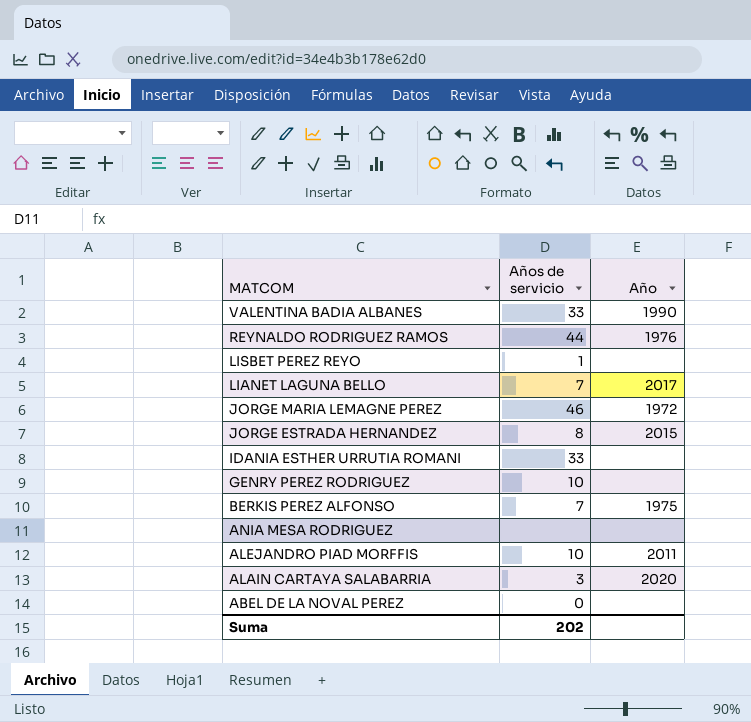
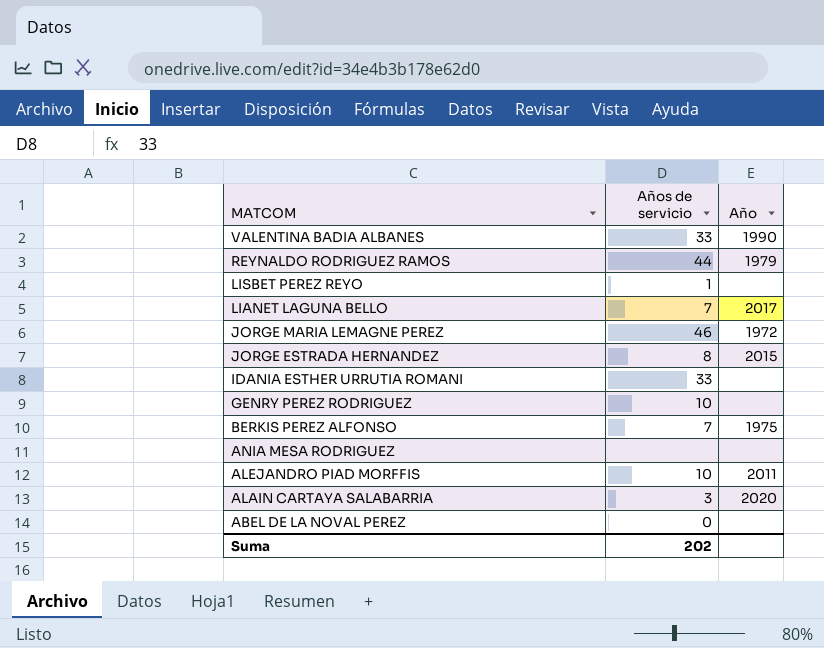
REYNALDO RODRIGUEZ RAMOS | Año: 1976 -> 1979

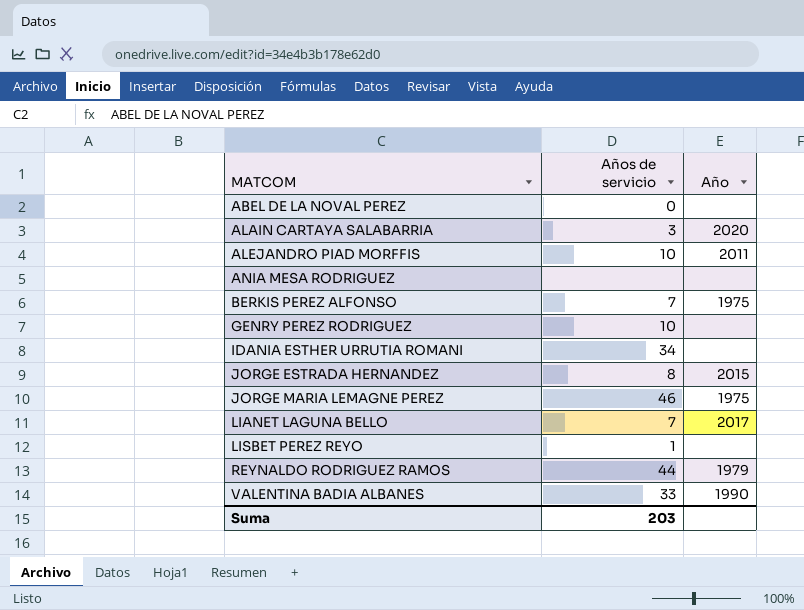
row order: MATCOM descending -> MATCOM ascending
IDANIA ESTHER URRUTIA ROMANI | Años de servicio: 33 -> 34
JORGE MARIA LEMAGNE PEREZ | Año: 1972 -> 1975
Suma | Años de servicio: 202 -> 203

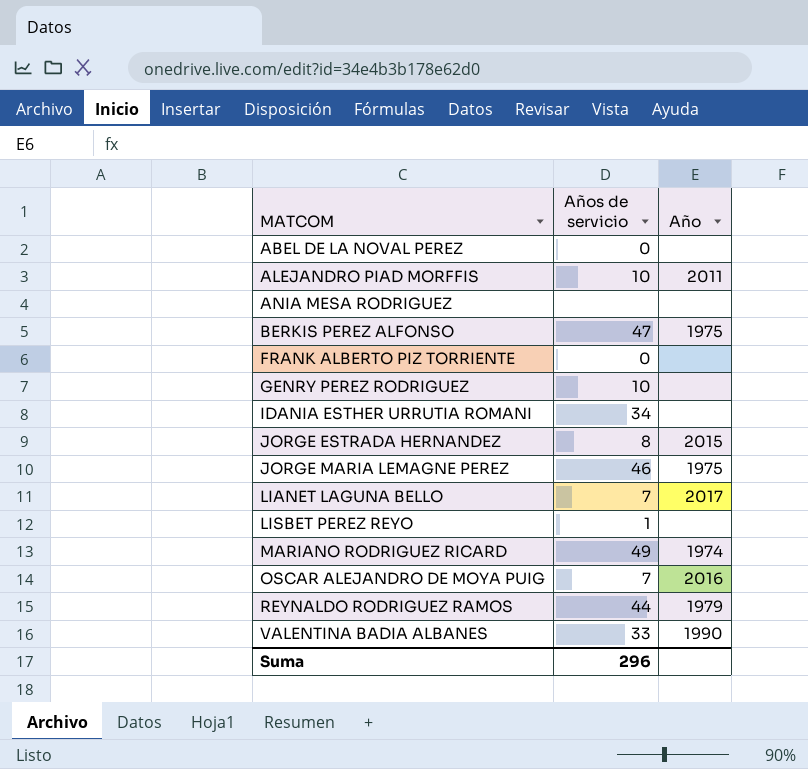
row ALAIN CARTAYA SALABARRIA: 3 | 2020 -> none
BERKIS PEREZ ALFONSO | Años de servicio: 7 -> 47
row FRANK ALBERTO PIZ TORRIENTE: none -> 0 | none
row MARIANO RODRIGUEZ RICARD: none -> 49 | 1974
row OSCAR ALEJANDRO DE MOYA PUIG: none -> 7 | 2016
Suma | Años de servicio: 203 -> 296

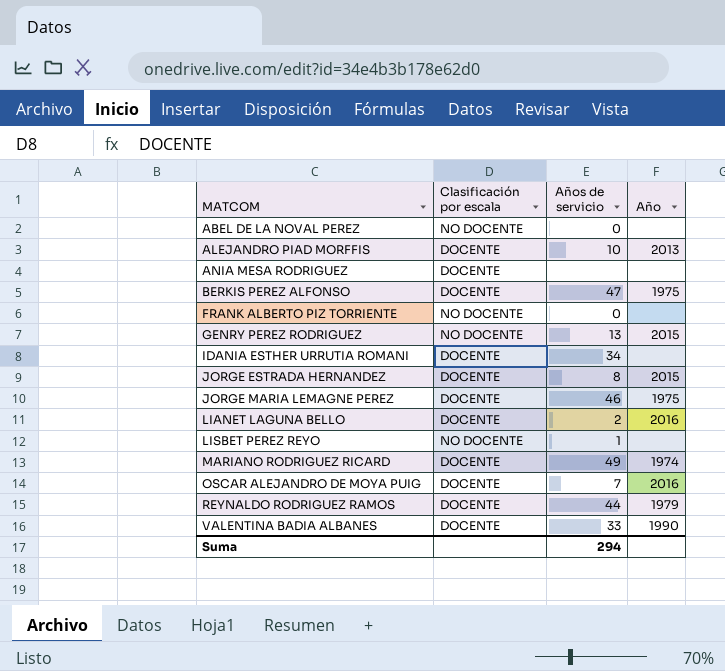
column Clasificación por escala | position: none -> 2
ALEJANDRO PIAD MORFFIS | Año: 2011 -> 2013
GENRY PEREZ RODRIGUEZ | Años de servicio: 10 -> 13
GENRY PEREZ RODRIGUEZ | Año: none -> 2015
LIANET LAGUNA BELLO | Años de servicio: 7 -> 2
LIANET LAGUNA BELLO | Año: 2017 -> 2016
Suma | Años de servicio: 296 -> 294

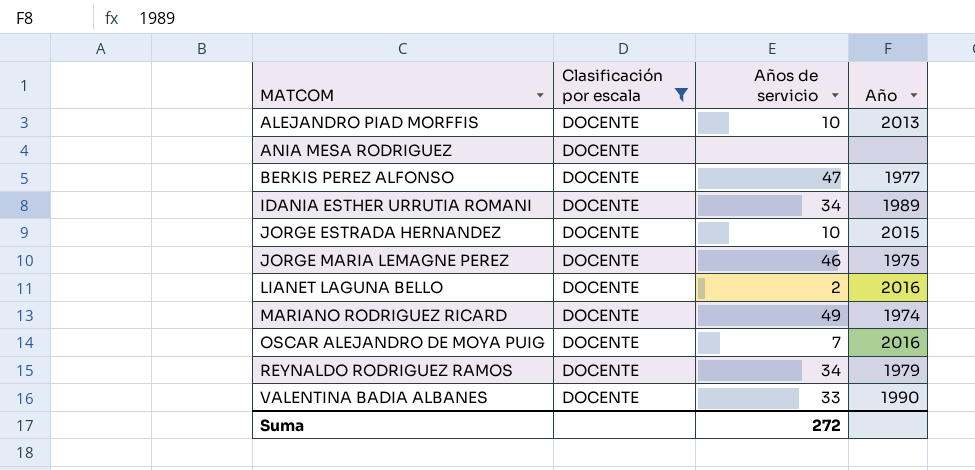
filter: none -> Clasificación por escala = DOCENTE
BERKIS PEREZ ALFONSO | Año: 1975 -> 1977
IDANIA ESTHER URRUTIA ROMANI | Año: none -> 1989
JORGE ESTRADA HERNANDEZ | Años de servicio: 8 -> 10
REYNALDO RODRIGUEZ RAMOS | Años de servicio: 44 -> 34
Suma | Años de servicio: 294 -> 272

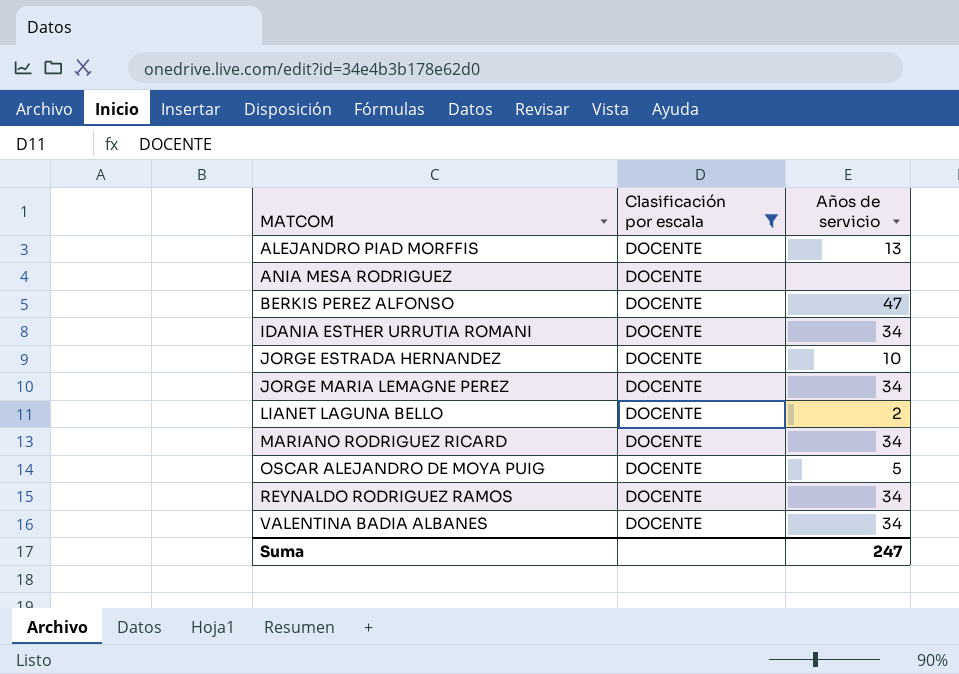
column Año | position: 4 -> none
ALEJANDRO PIAD MORFFIS | Años de servicio: 10 -> 13
JORGE MARIA LEMAGNE PEREZ | Años de servicio: 46 -> 34
MARIANO RODRIGUEZ RICARD | Años de servicio: 49 -> 34
OSCAR ALEJANDRO DE MOYA PUIG | Años de servicio: 7 -> 5
VALENTINA BADIA ALBANES | Años de servicio: 33 -> 34
Suma | Años de servicio: 272 -> 247

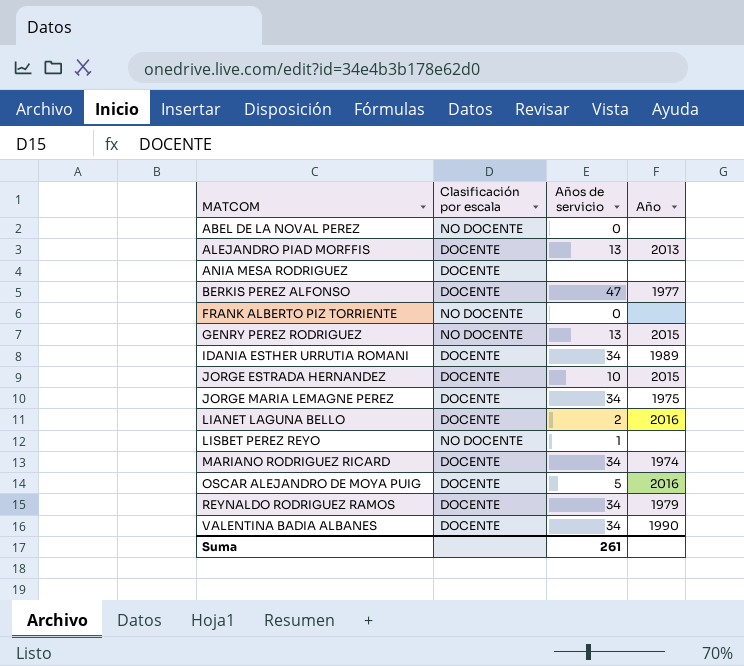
filter: Clasificación por escala = DOCENTE -> none
column Año | position: none -> 4
Suma | Años de servicio: 247 -> 261

